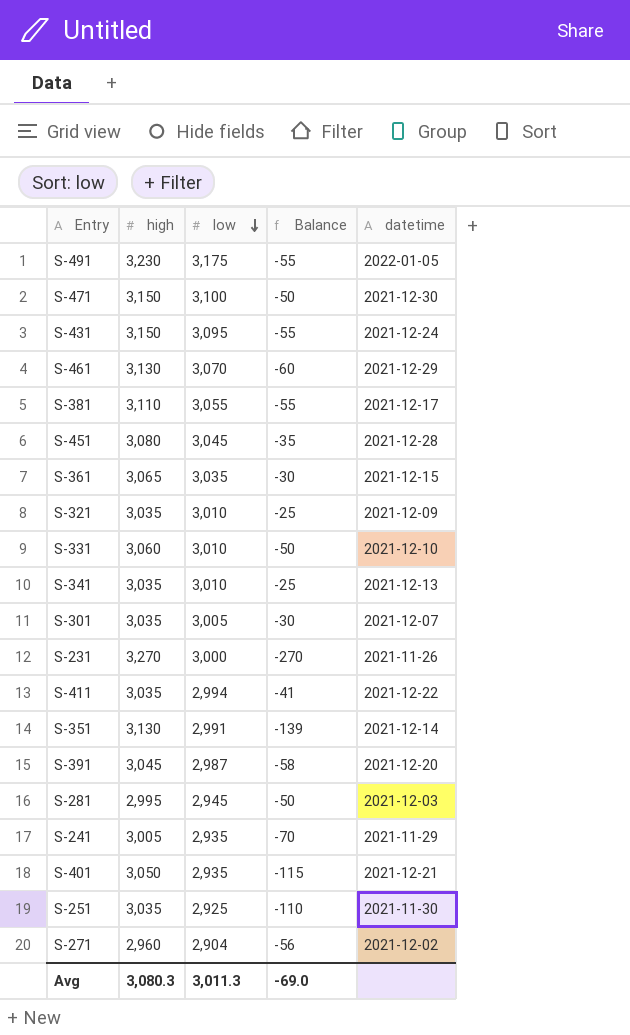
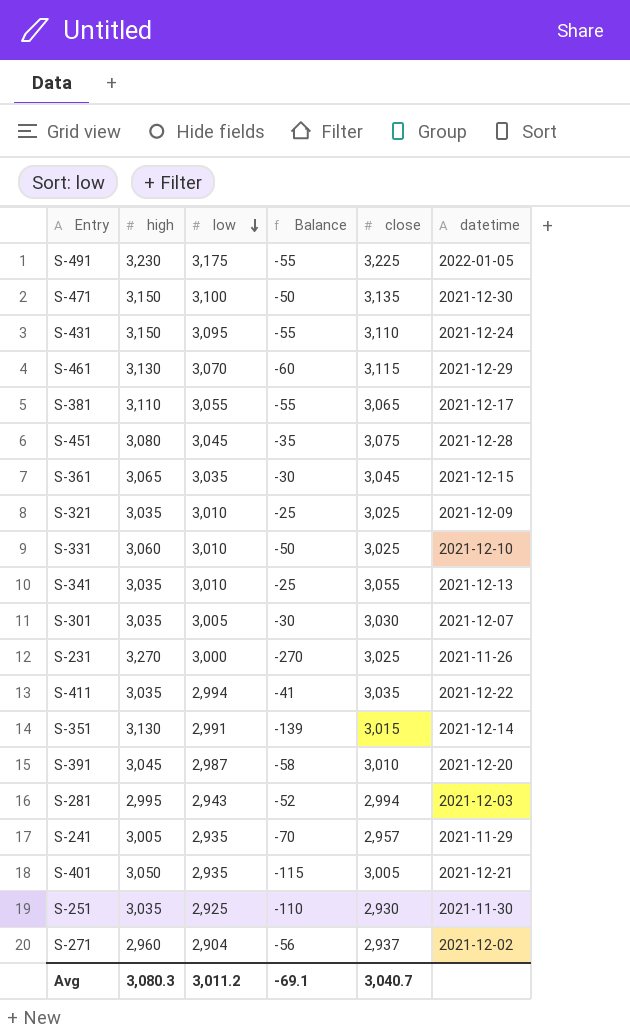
column close | position: none -> 5
S-281 | low: 2,945 -> 2,943
S-281 | Balance: -50 -> -52
Avg | low: 3,011.3 -> 3,011.2
Avg | Balance: -69.0 -> -69.1

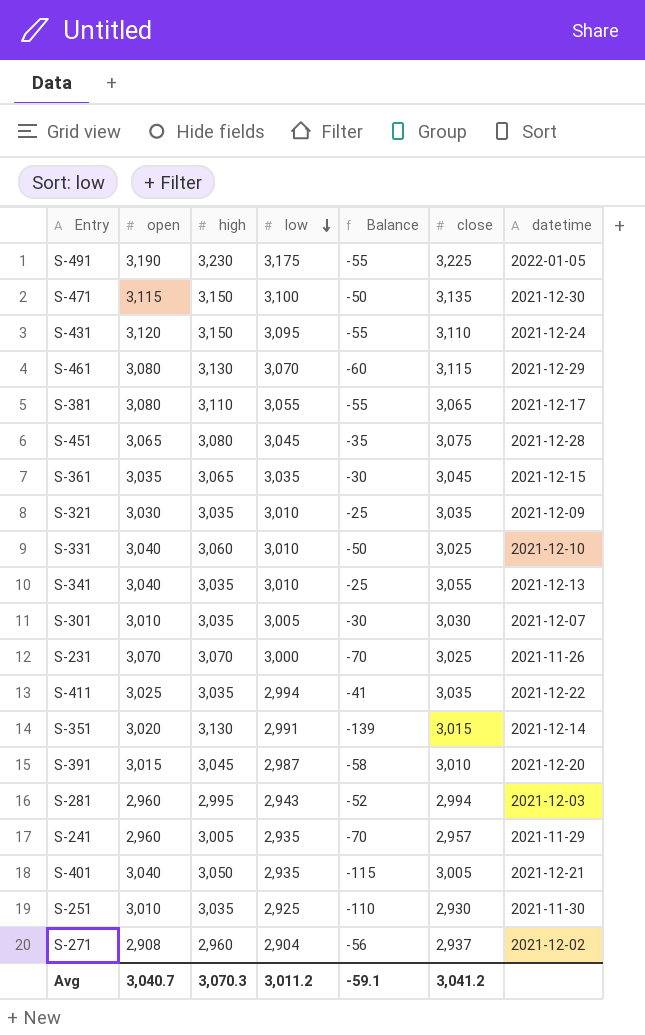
column open | position: none -> 2
S-321 | close: 3,025 -> 3,035
S-231 | high: 3,270 -> 3,070
S-231 | Balance: -270 -> -70
Avg | high: 3,080.3 -> 3,070.3
Avg | Balance: -69.1 -> -59.1
Avg | close: 3,040.7 -> 3,041.2

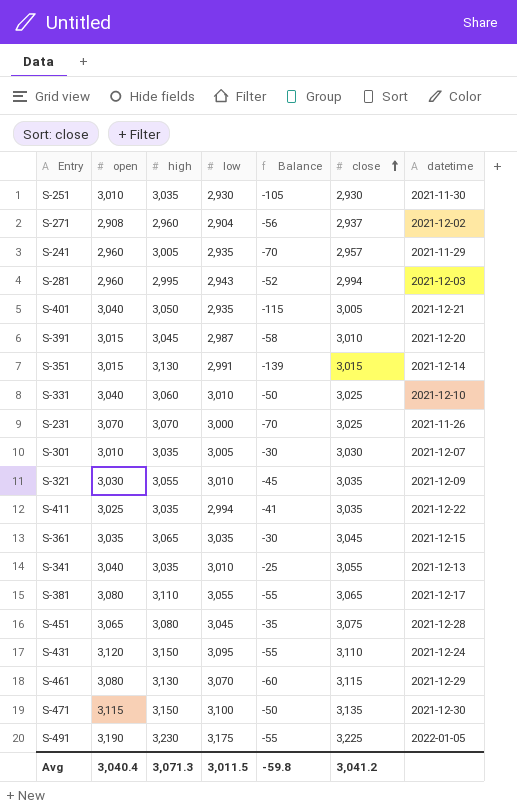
row order: low descending -> close ascending
S-251 | low: 2,925 -> 2,930
S-251 | Balance: -110 -> -105
S-351 | open: 3,020 -> 3,015
S-321 | high: 3,035 -> 3,055
S-321 | Balance: -25 -> -45
Avg | open: 3,040.7 -> 3,040.4
Avg | high: 3,070.3 -> 3,071.3
Avg | low: 3,011.2 -> 3,011.5
Avg | Balance: -59.1 -> -59.8

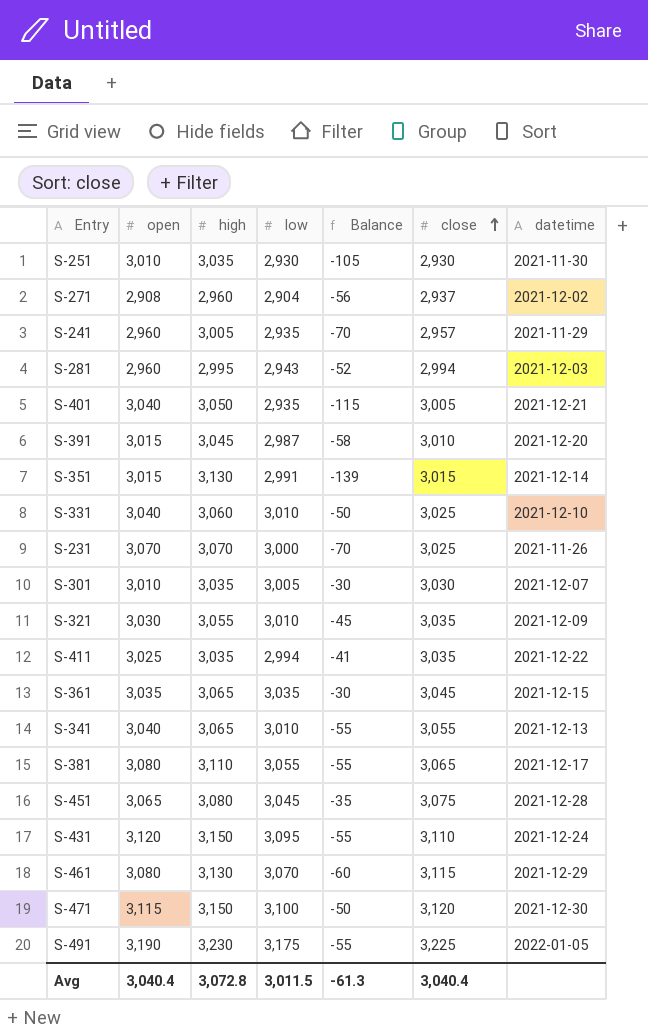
S-341 | high: 3,035 -> 3,065
S-341 | Balance: -25 -> -55
S-471 | close: 3,135 -> 3,120
Avg | high: 3,071.3 -> 3,072.8
Avg | Balance: -59.8 -> -61.3
Avg | close: 3,041.2 -> 3,040.4

